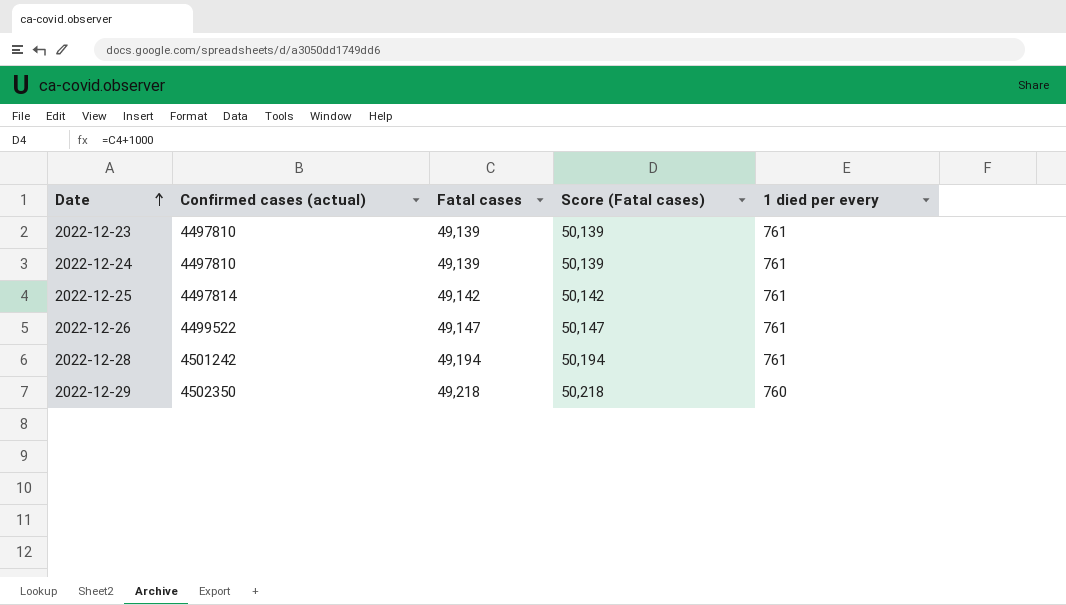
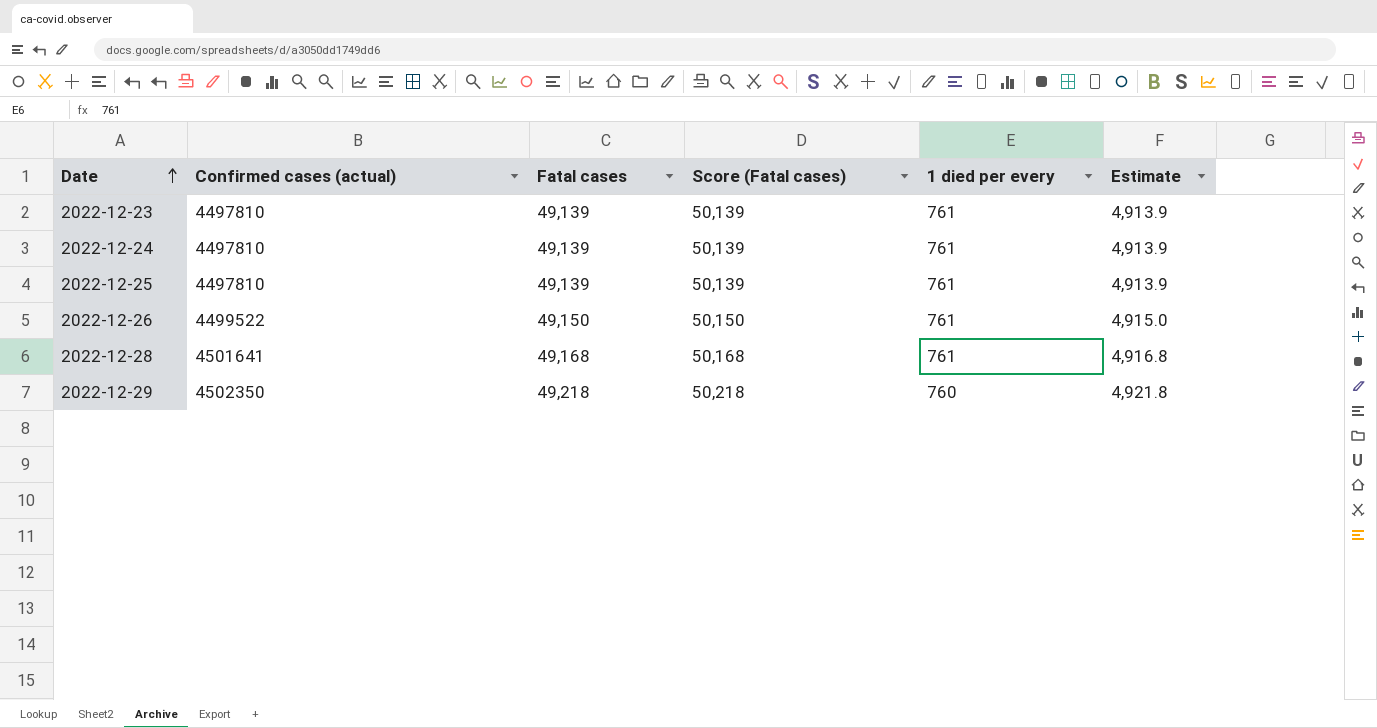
column Estimate | formula: none -> [Fatal cases] * 0.1
2022-12-25 | Confirmed cases (actual): 4497814 -> 4497810
2022-12-25 | Fatal cases: 49,142 -> 49,139
2022-12-25 | Score (Fatal cases): 50,142 -> 50,139
2022-12-26 | Fatal cases: 49,147 -> 49,150
2022-12-26 | Score (Fatal cases): 50,147 -> 50,150
2022-12-28 | Confirmed cases (actual): 4501242 -> 4501641
2022-12-28 | Fatal cases: 49,194 -> 49,168
2022-12-28 | Score (Fatal cases): 50,194 -> 50,168

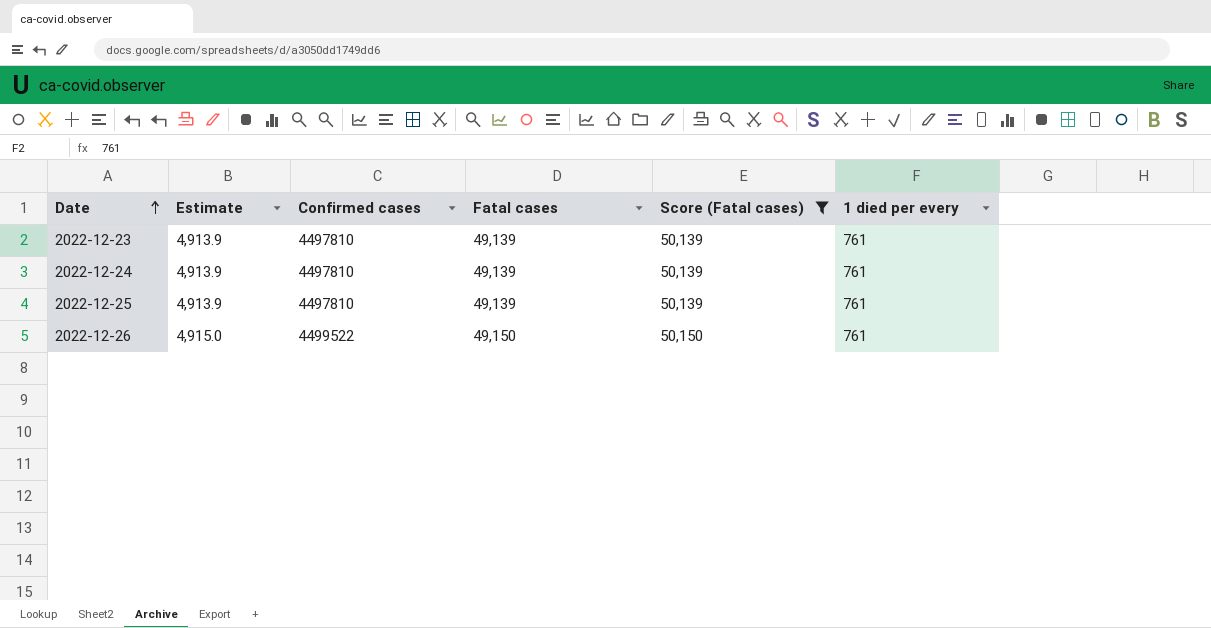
filter: none -> Score (Fatal cases) <= 50,150
column Estimate | position: 6 -> 2
column name: Confirmed cases (actual) -> Confirmed cases

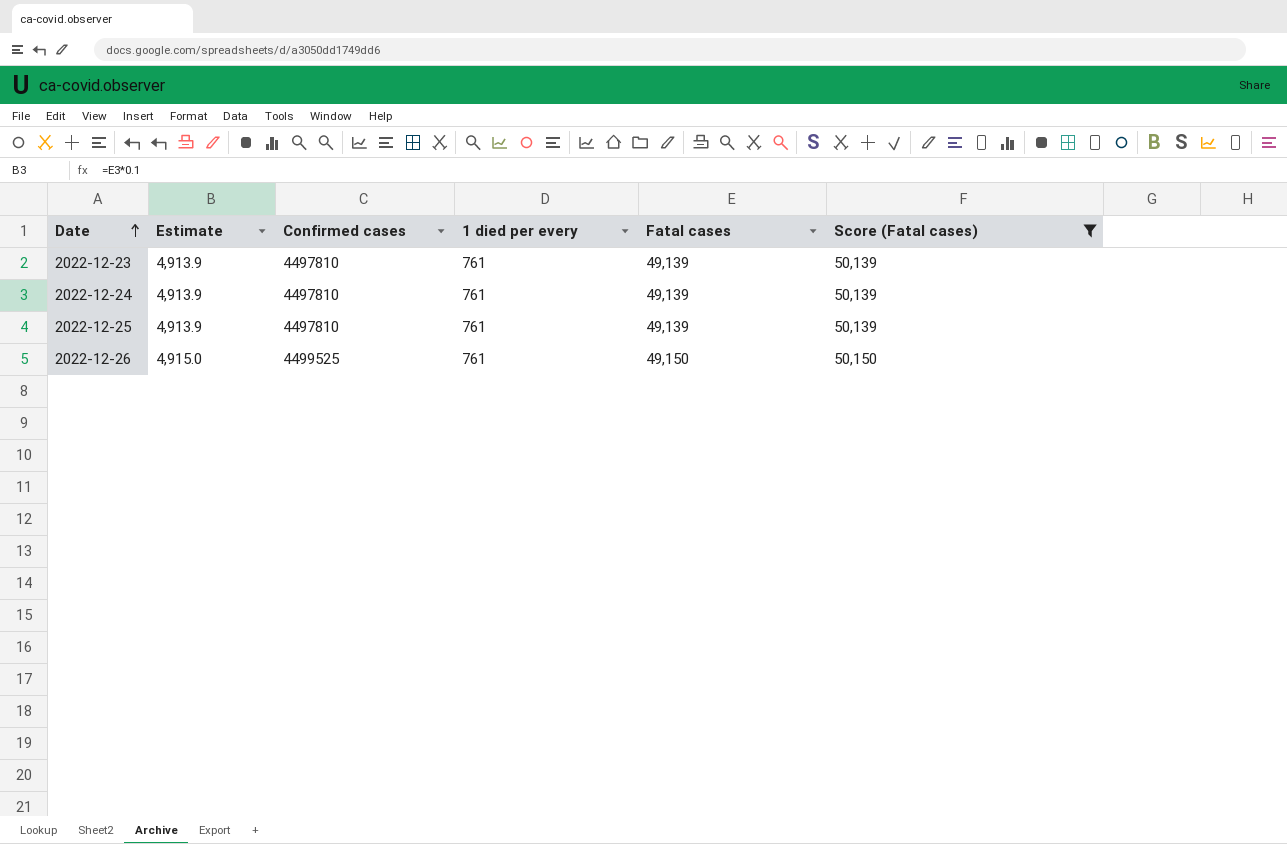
column 1 died per every | position: 6 -> 4
2022-12-26 | Confirmed cases: 4499522 -> 4499525

